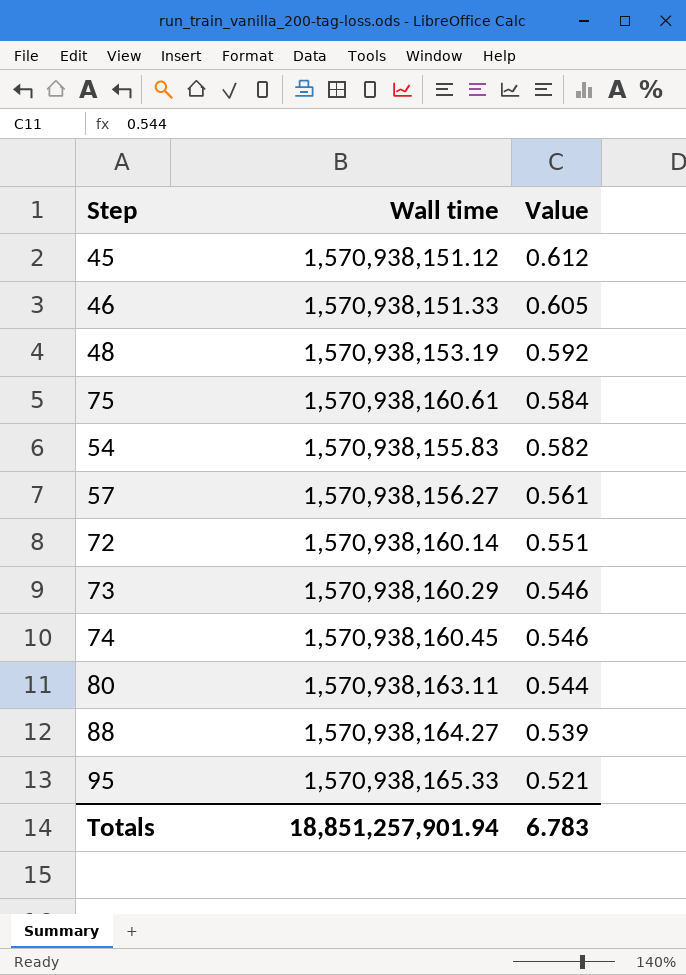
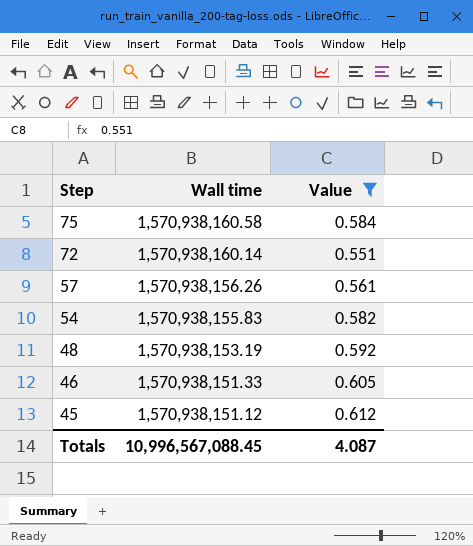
filter: none -> Value >= 0.551
row order: Value descending -> Step descending
75 | Wall time: 1,570,938,160.61 -> 1,570,938,160.58
57 | Wall time: 1,570,938,156.27 -> 1,570,938,156.26
Totals | Wall time: 18,851,257,901.94 -> 10,996,567,088.45
Totals | Value: 6.783 -> 4.087

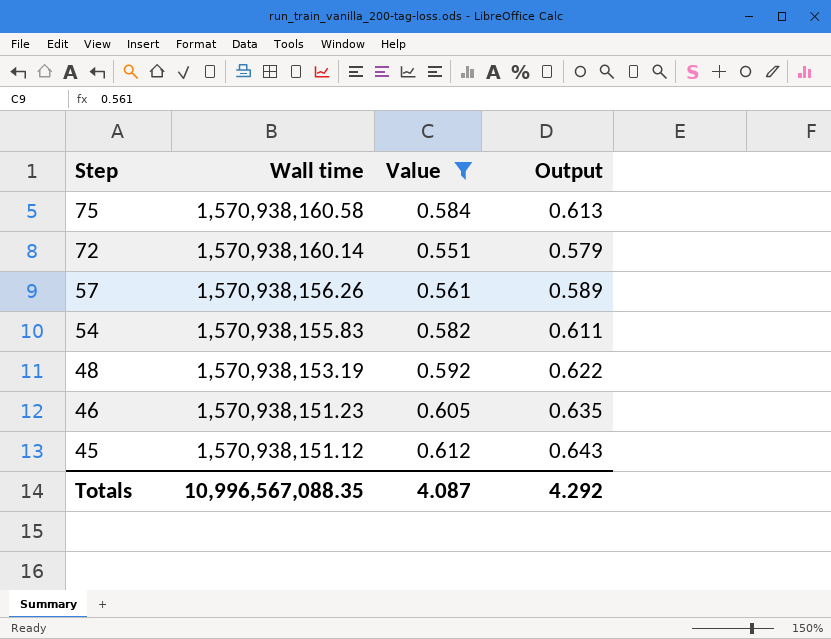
column Output | formula: none -> [Value] * 1.05
46 | Wall time: 1,570,938,151.33 -> 1,570,938,151.23
Totals | Wall time: 10,996,567,088.45 -> 10,996,567,088.35

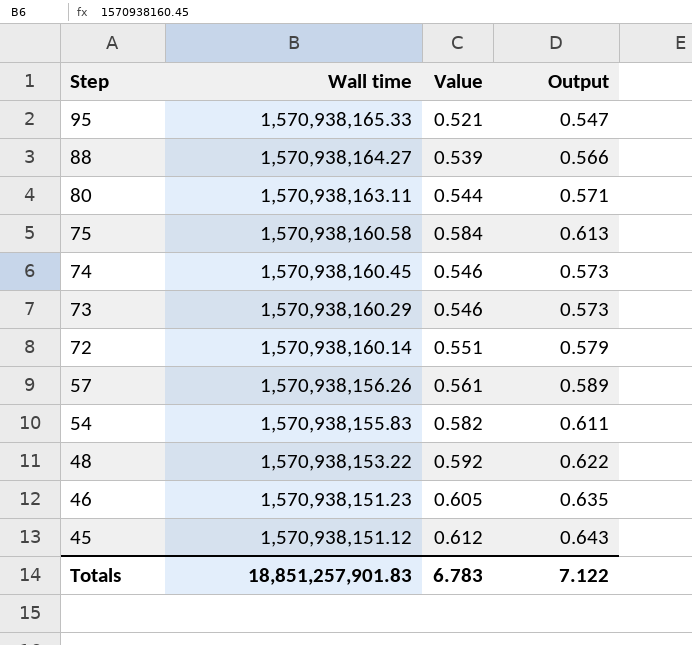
filter: Value >= 0.551 -> none
48 | Wall time: 1,570,938,153.19 -> 1,570,938,153.22
Totals | Wall time: 10,996,567,088.35 -> 18,851,257,901.83
Totals | Value: 4.087 -> 6.783
Totals | Output: 4.292 -> 7.122

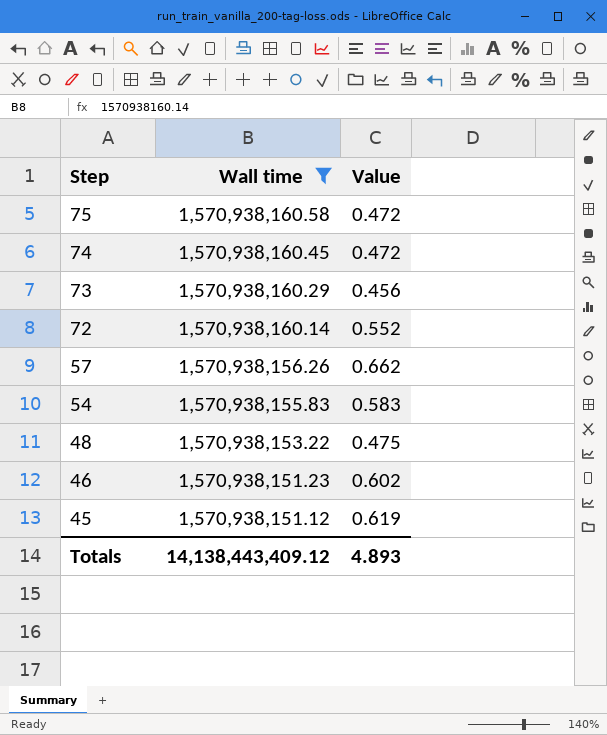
filter: none -> Wall time <= 1,570,938,160.58
column Output | formula: [Value] * 1.05 -> none
75 | Value: 0.584 -> 0.472
74 | Value: 0.546 -> 0.472
73 | Value: 0.546 -> 0.456
72 | Value: 0.551 -> 0.552
57 | Value: 0.561 -> 0.662
54 | Value: 0.582 -> 0.583
48 | Value: 0.592 -> 0.475
46 | Value: 0.605 -> 0.602
45 | Value: 0.612 -> 0.619
Totals | Wall time: 18,851,257,901.83 -> 14,138,443,409.12
Totals | Value: 6.783 -> 4.893

